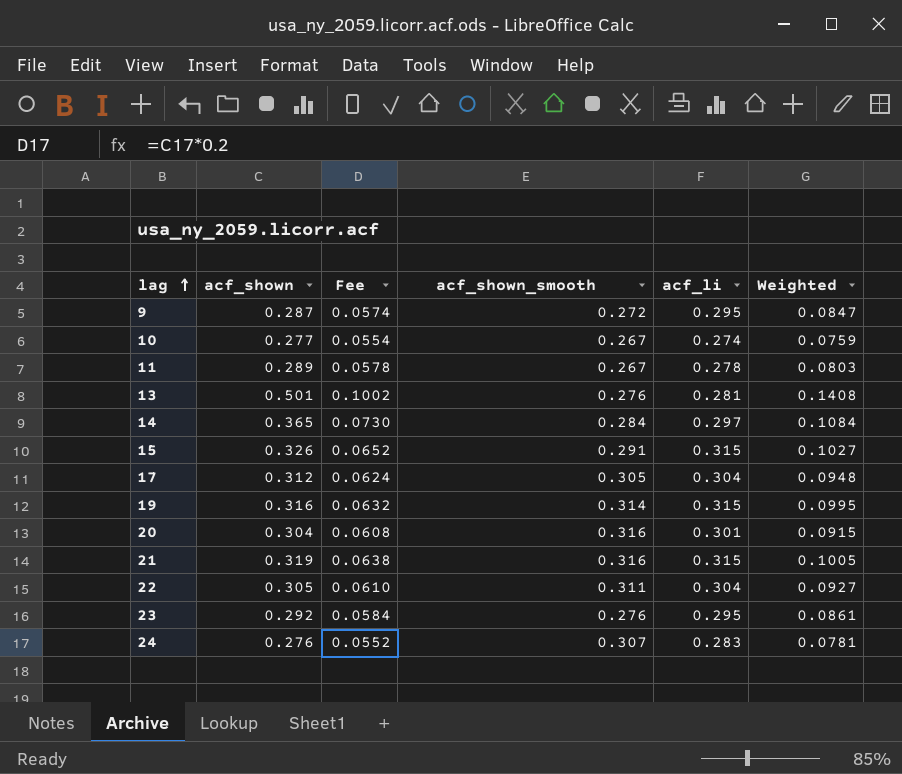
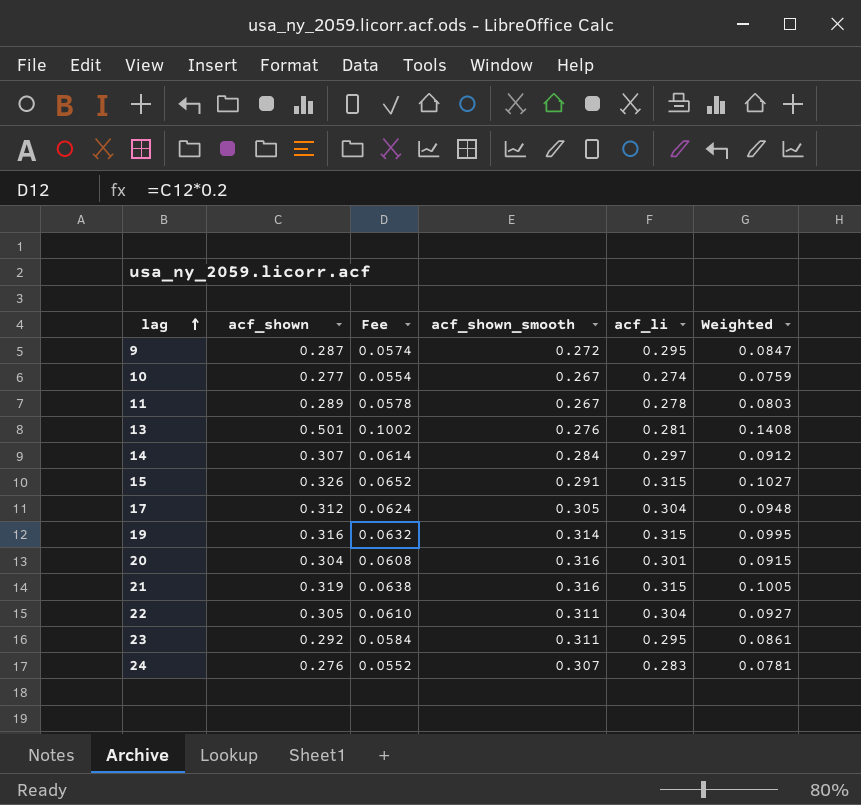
14 | acf_shown: 0.365 -> 0.307
14 | Fee: 0.0730 -> 0.0614
14 | Weighted: 0.1084 -> 0.0912
23 | acf_shown_smooth: 0.276 -> 0.311

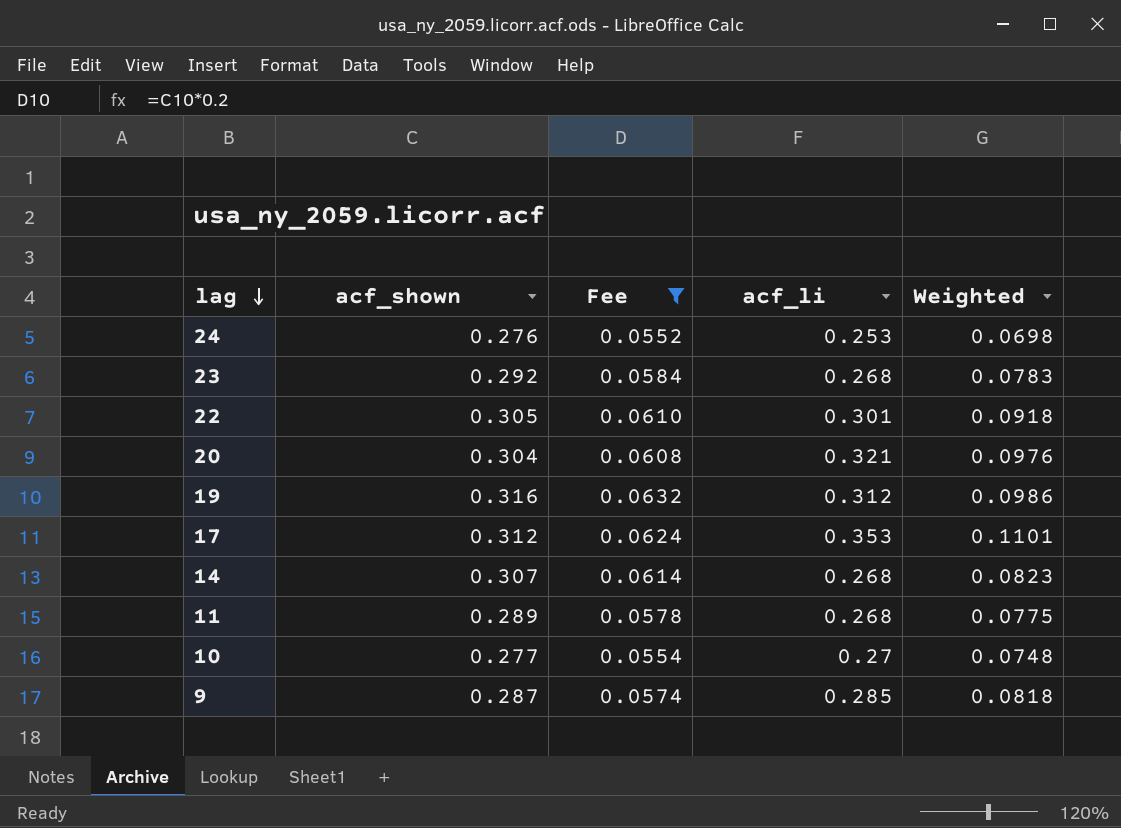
filter: none -> Fee <= 0.0632
row order: lag ascending -> lag descending
column acf_shown_smooth | position: 4 -> none
24 | acf_li: 0.283 -> 0.253
24 | Weighted: 0.0781 -> 0.0698
23 | acf_li: 0.295 -> 0.268
23 | Weighted: 0.0861 -> 0.0783
22 | acf_li: 0.304 -> 0.301
22 | Weighted: 0.0927 -> 0.0918
20 | acf_li: 0.301 -> 0.321
20 | Weighted: 0.0915 -> 0.0976
19 | acf_li: 0.315 -> 0.312
19 | Weighted: 0.0995 -> 0.0986
17 | acf_li: 0.304 -> 0.353
17 | Weighted: 0.0948 -> 0.1101
14 | acf_li: 0.297 -> 0.268
14 | Weighted: 0.0912 -> 0.0823
11 | acf_li: 0.278 -> 0.268
11 | Weighted: 0.0803 -> 0.0775
10 | acf_li: 0.274 -> 0.27
10 | Weighted: 0.0759 -> 0.0748
9 | acf_li: 0.295 -> 0.285
9 | Weighted: 0.0847 -> 0.0818

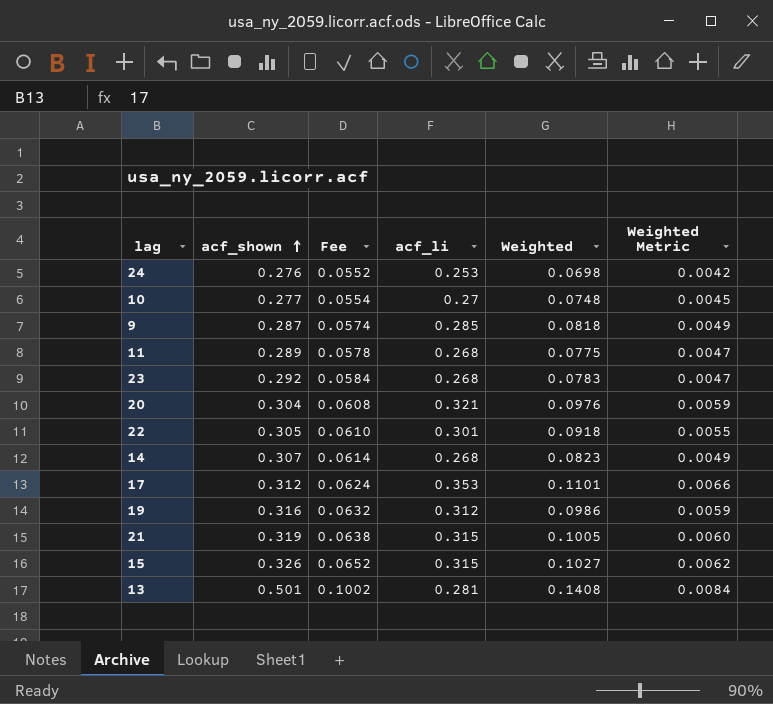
filter: Fee <= 0.0632 -> none
row order: lag descending -> acf_shown ascending
column Weighted Metric | formula: none -> [Weighted] * 0.06

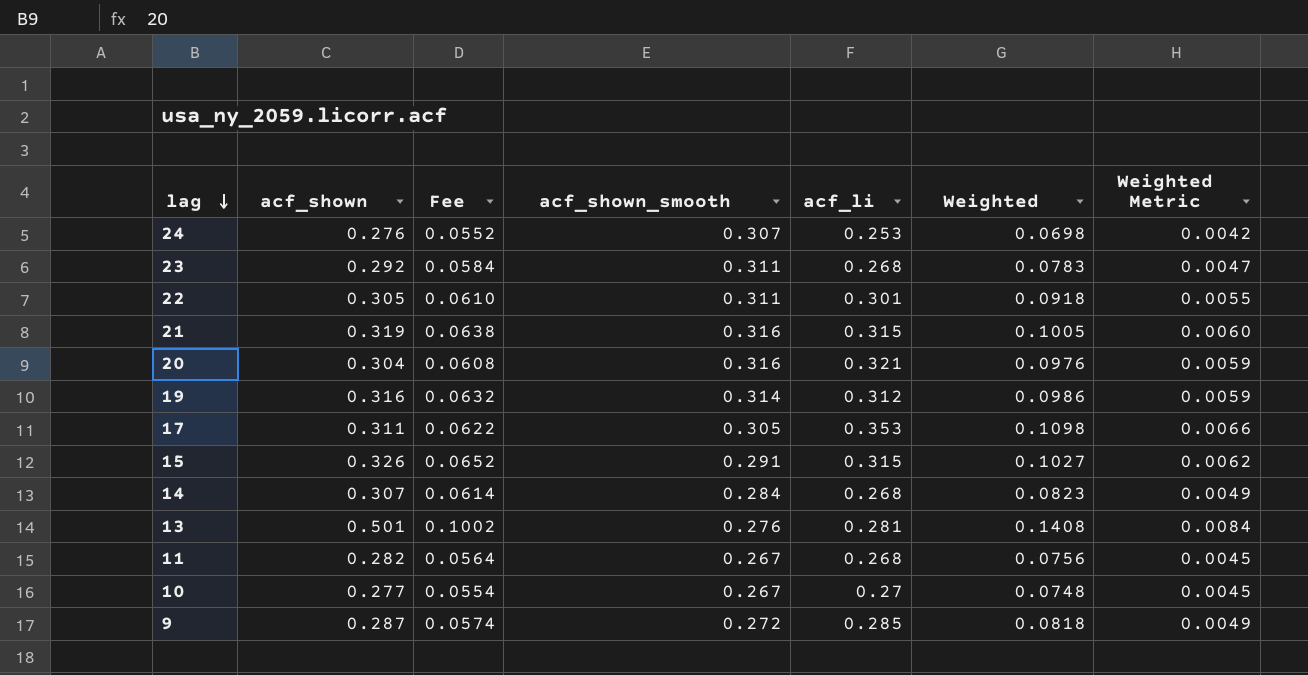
row order: acf_shown ascending -> lag descending
column acf_shown_smooth | position: none -> 4
17 | acf_shown: 0.312 -> 0.311
17 | Fee: 0.0624 -> 0.0622
17 | Weighted: 0.1101 -> 0.1098
11 | acf_shown: 0.289 -> 0.282
11 | Fee: 0.0578 -> 0.0564
11 | Weighted: 0.0775 -> 0.0756
11 | Weighted Metric: 0.0047 -> 0.0045

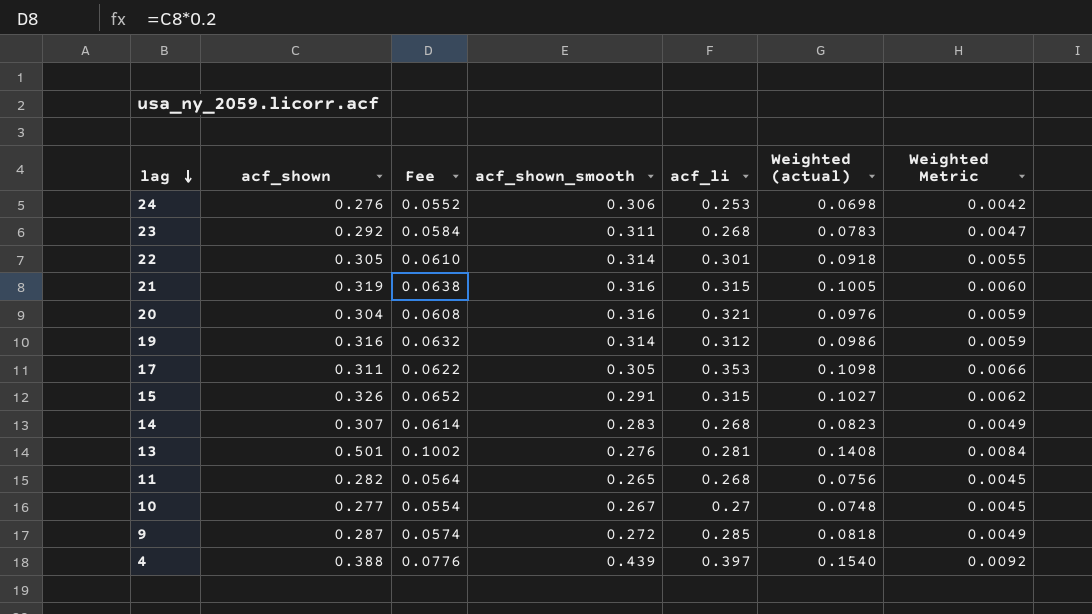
column name: Weighted -> Weighted (actual)
24 | acf_shown_smooth: 0.307 -> 0.306
22 | acf_shown_smooth: 0.311 -> 0.314
14 | acf_shown_smooth: 0.284 -> 0.283
11 | acf_shown_smooth: 0.267 -> 0.265
row 4: none -> 0.388 | 0.0776 | 0.439 | 0.397 | 0.1540 | 0.0092

